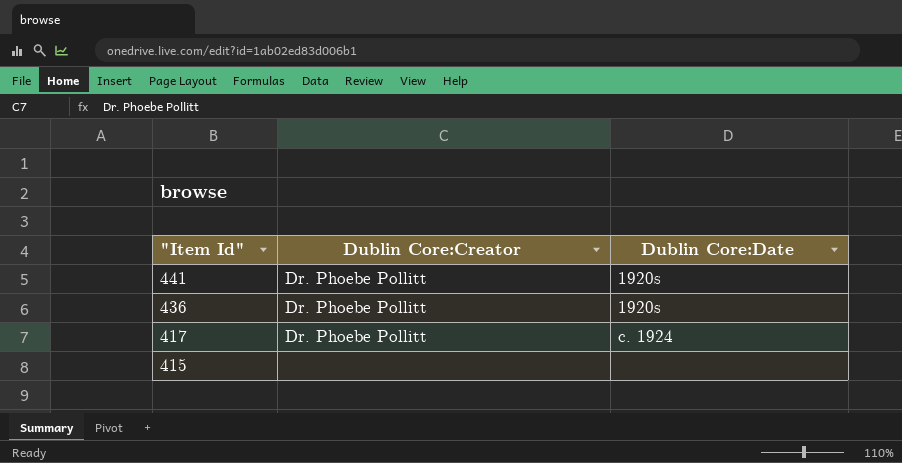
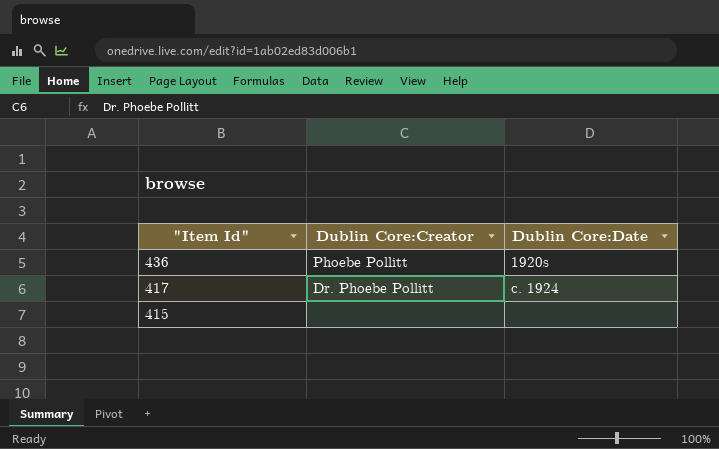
row 441: Dr. Phoebe Pollitt | 1920s -> none
436 | Dublin Core:Creator: Dr. Phoebe Pollitt -> Phoebe Pollitt

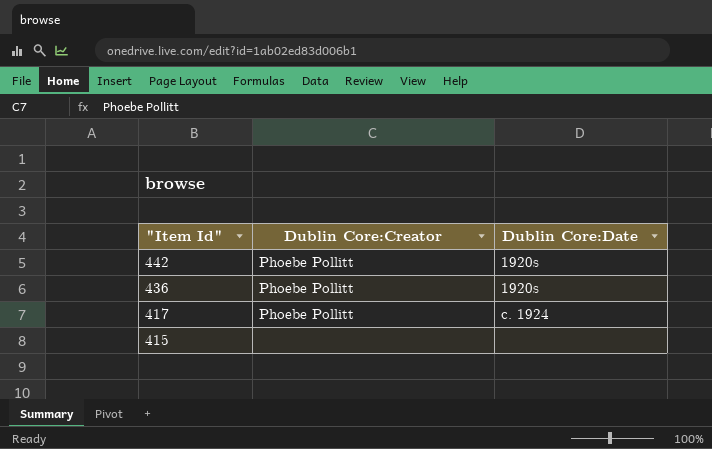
row 442: none -> Phoebe Pollitt | 1920s
417 | Dublin Core:Creator: Dr. Phoebe Pollitt -> Phoebe Pollitt

